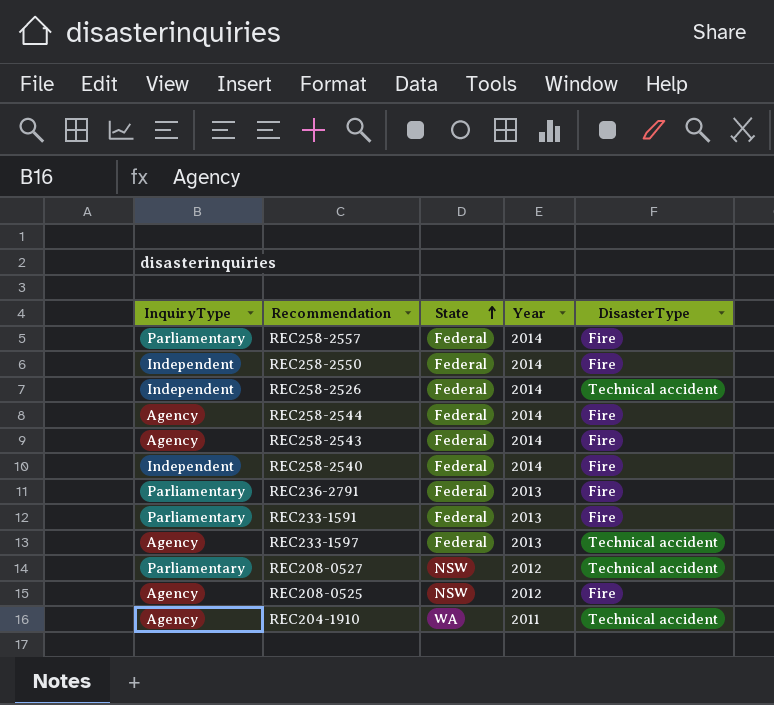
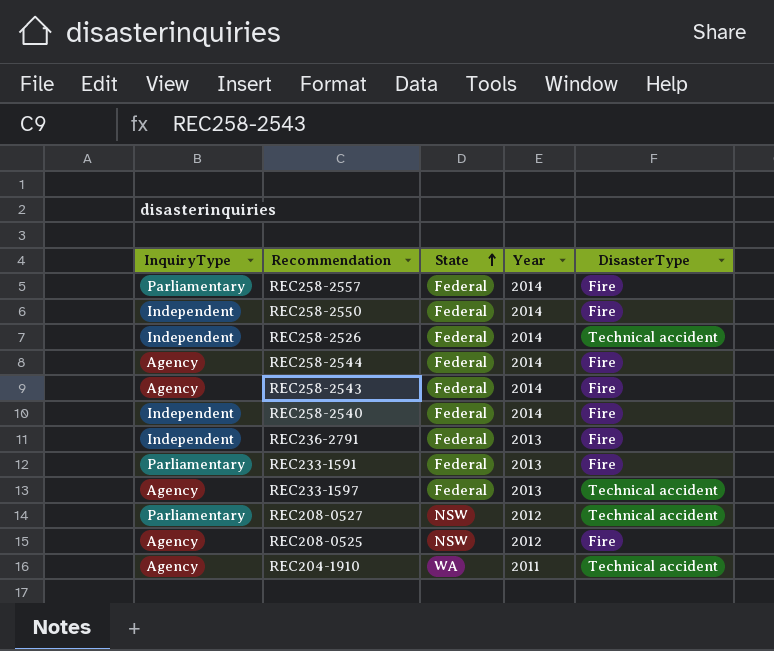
REC236-2791 | InquiryType: Parliamentary -> Independent

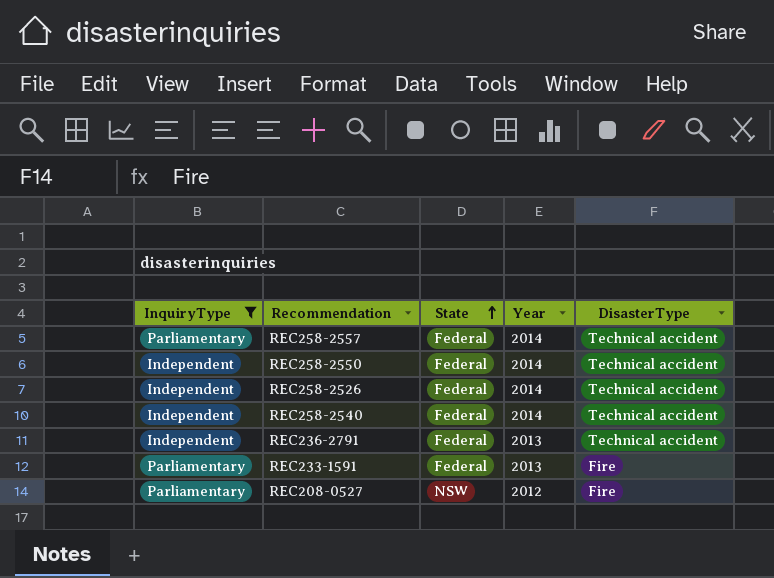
filter: none -> InquiryType != Agency
REC258-2557 | DisasterType: Fire -> Technical accident
REC258-2550 | DisasterType: Fire -> Technical accident
REC258-2540 | DisasterType: Fire -> Technical accident
REC236-2791 | DisasterType: Fire -> Technical accident
REC208-0527 | DisasterType: Technical accident -> Fire

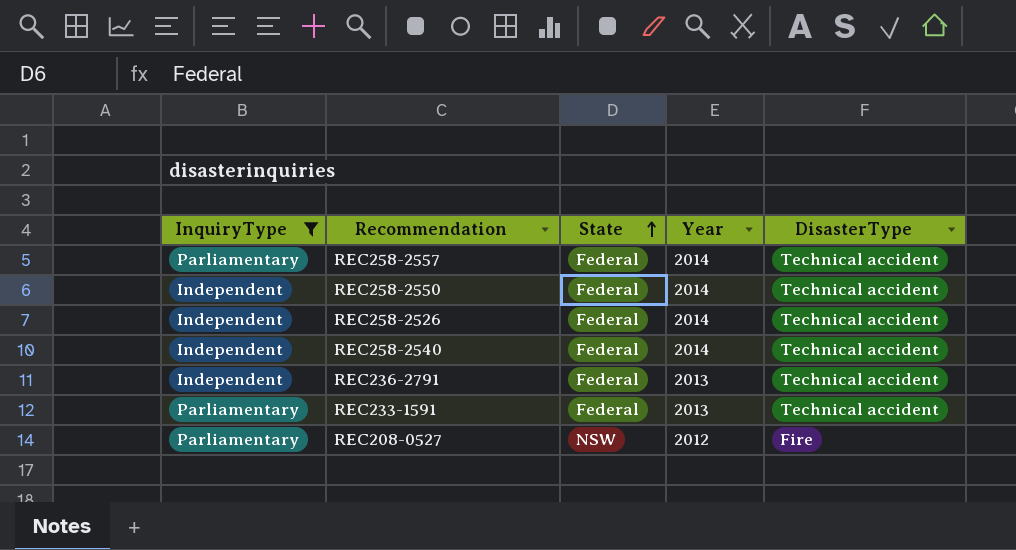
REC233-1591 | DisasterType: Fire -> Technical accident

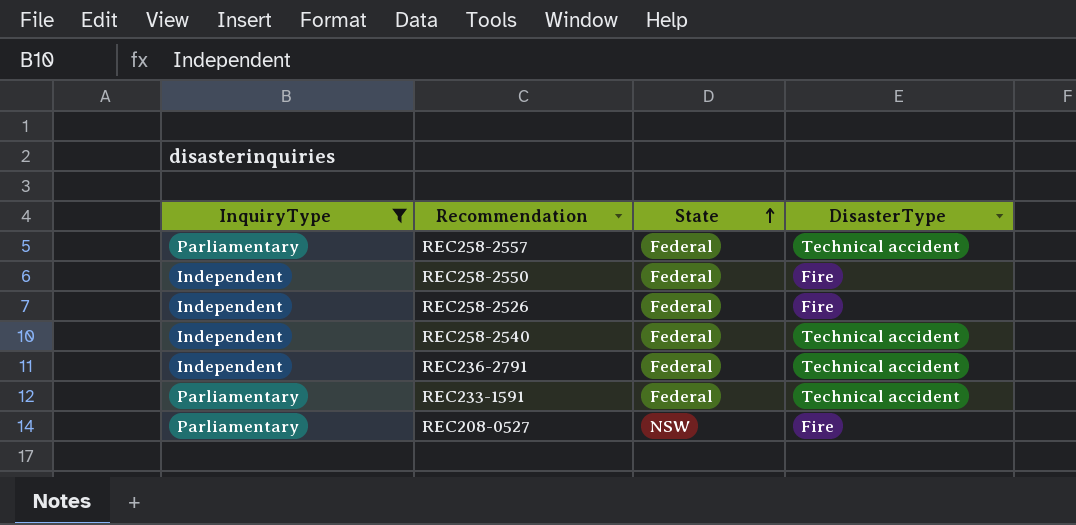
column Year | position: 4 -> none
REC258-2550 | DisasterType: Technical accident -> Fire
REC258-2526 | DisasterType: Technical accident -> Fire

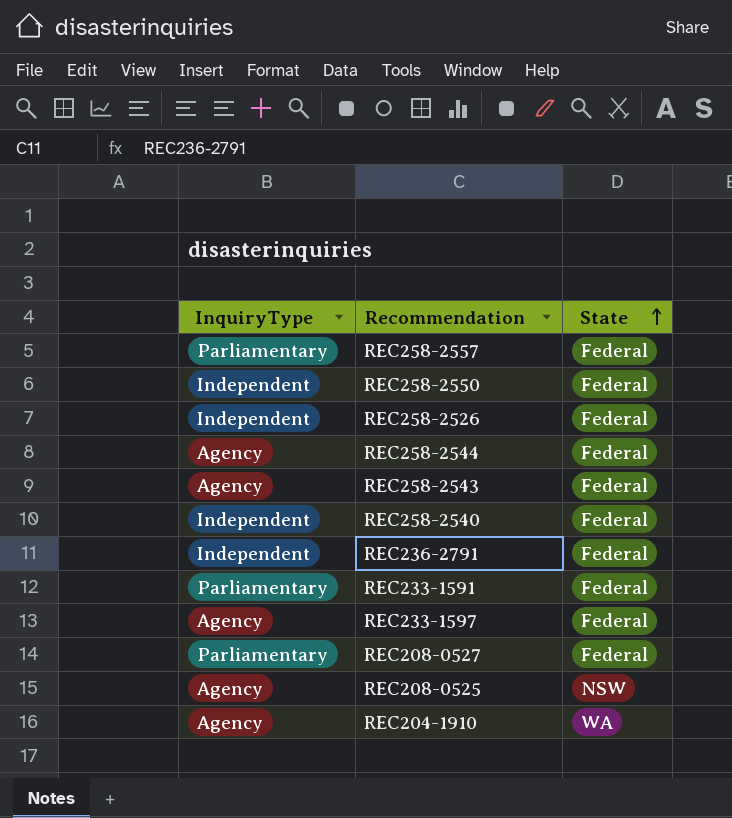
filter: InquiryType != Agency -> none
column DisasterType | position: 4 -> none
REC208-0527 | State: NSW -> Federal

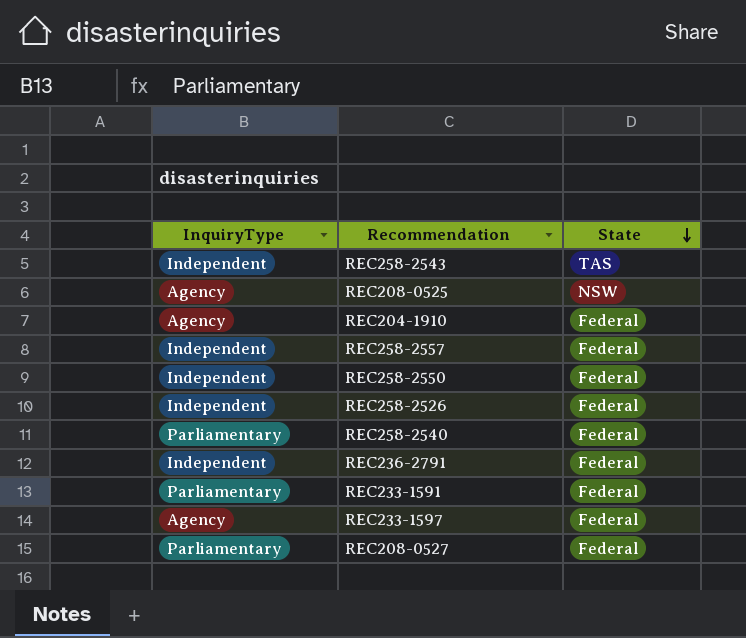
row order: State ascending -> State descending
row REC258-2544: Agency | Federal -> none
REC258-2543 | InquiryType: Agency -> Independent
REC258-2543 | State: Federal -> TAS
REC204-1910 | State: WA -> Federal
REC258-2557 | InquiryType: Parliamentary -> Independent
REC258-2540 | InquiryType: Independent -> Parliamentary

